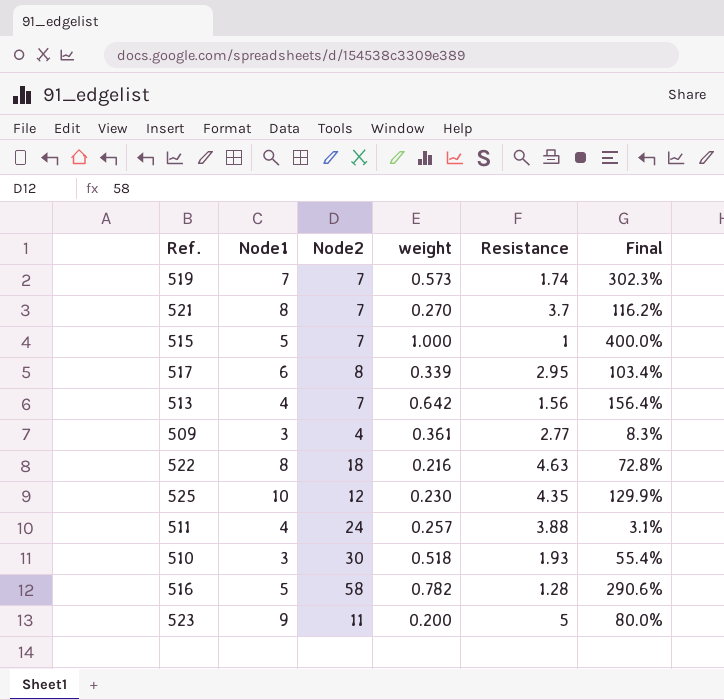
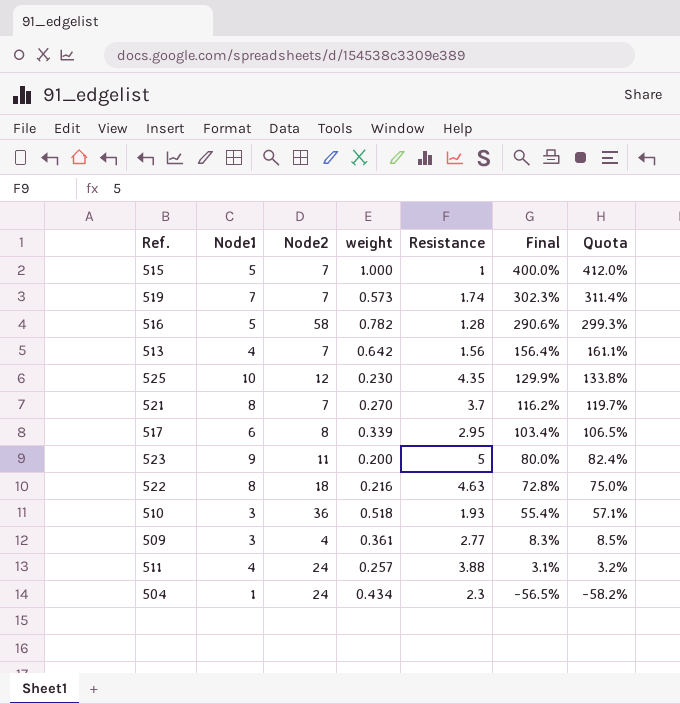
row order: none -> Final descending
column Quota | formula: none -> [Final] * 1.03
510 | Node2: 30 -> 36
row 504: none -> 1 | 24 | 0.434 | 2.3 | -56.5% | -58.2%

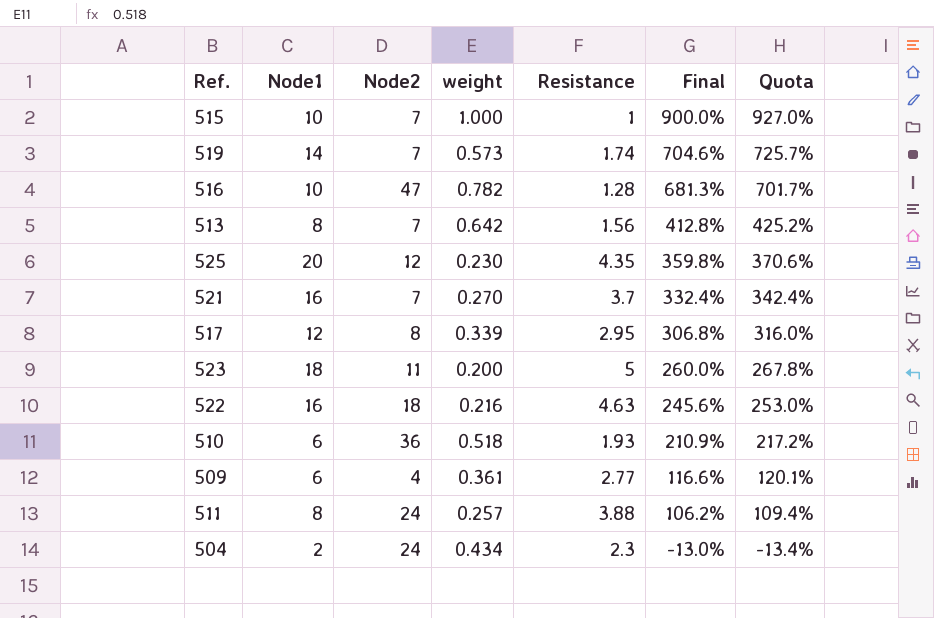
515 | Node1: 5 -> 10
515 | Final: 400.0% -> 900.0%
515 | Quota: 412.0% -> 927.0%
519 | Node1: 7 -> 14
519 | Final: 302.3% -> 704.6%
519 | Quota: 311.4% -> 725.7%
516 | Node1: 5 -> 10
516 | Node2: 58 -> 47
516 | Final: 290.6% -> 681.3%
516 | Quota: 299.3% -> 701.7%
513 | Node1: 4 -> 8
513 | Final: 156.4% -> 412.8%
513 | Quota: 161.1% -> 425.2%
525 | Node1: 10 -> 20
525 | Final: 129.9% -> 359.8%
525 | Quota: 133.8% -> 370.6%
521 | Node1: 8 -> 16
521 | Final: 116.2% -> 332.4%
521 | Quota: 119.7% -> 342.4%
517 | Node1: 6 -> 12
517 | Final: 103.4% -> 306.8%
517 | Quota: 106.5% -> 316.0%
523 | Node1: 9 -> 18
523 | Final: 80.0% -> 260.0%
523 | Quota: 82.4% -> 267.8%
522 | Node1: 8 -> 16
522 | Final: 72.8% -> 245.6%
522 | Quota: 75.0% -> 253.0%
510 | Node1: 3 -> 6
510 | Final: 55.4% -> 210.9%
510 | Quota: 57.1% -> 217.2%
509 | Node1: 3 -> 6
509 | Final: 8.3% -> 116.6%
509 | Quota: 8.5% -> 120.1%
511 | Node1: 4 -> 8
511 | Final: 3.1% -> 106.2%
511 | Quota: 3.2% -> 109.4%
504 | Node1: 1 -> 2
504 | Final: -56.5% -> -13.0%
504 | Quota: -58.2% -> -13.4%

